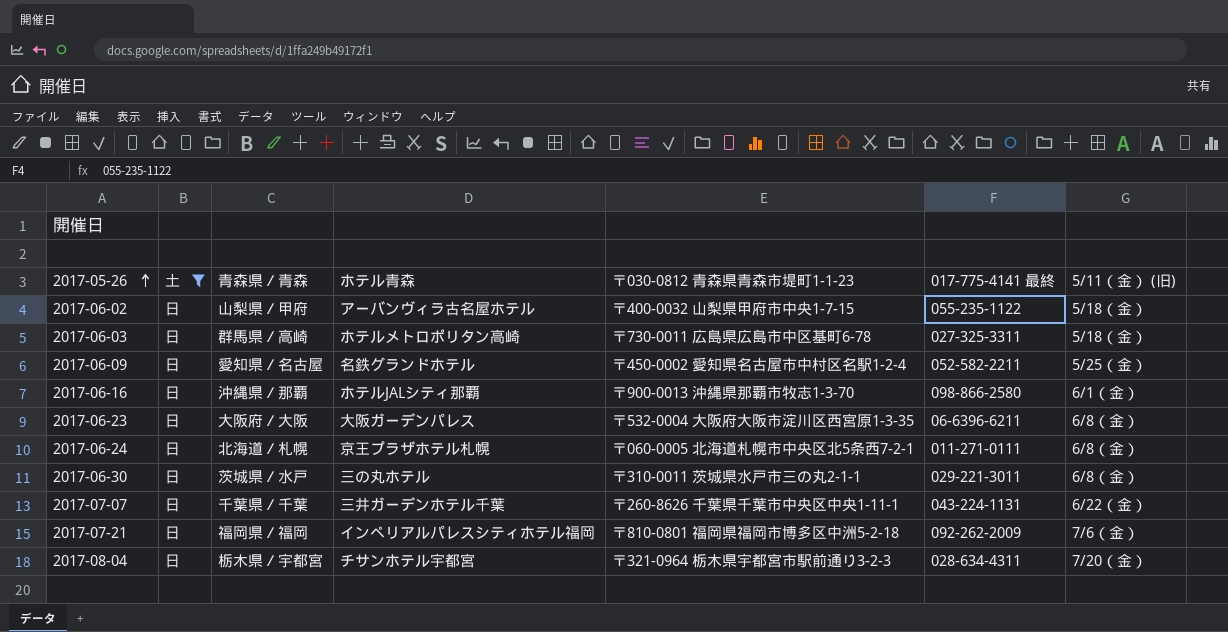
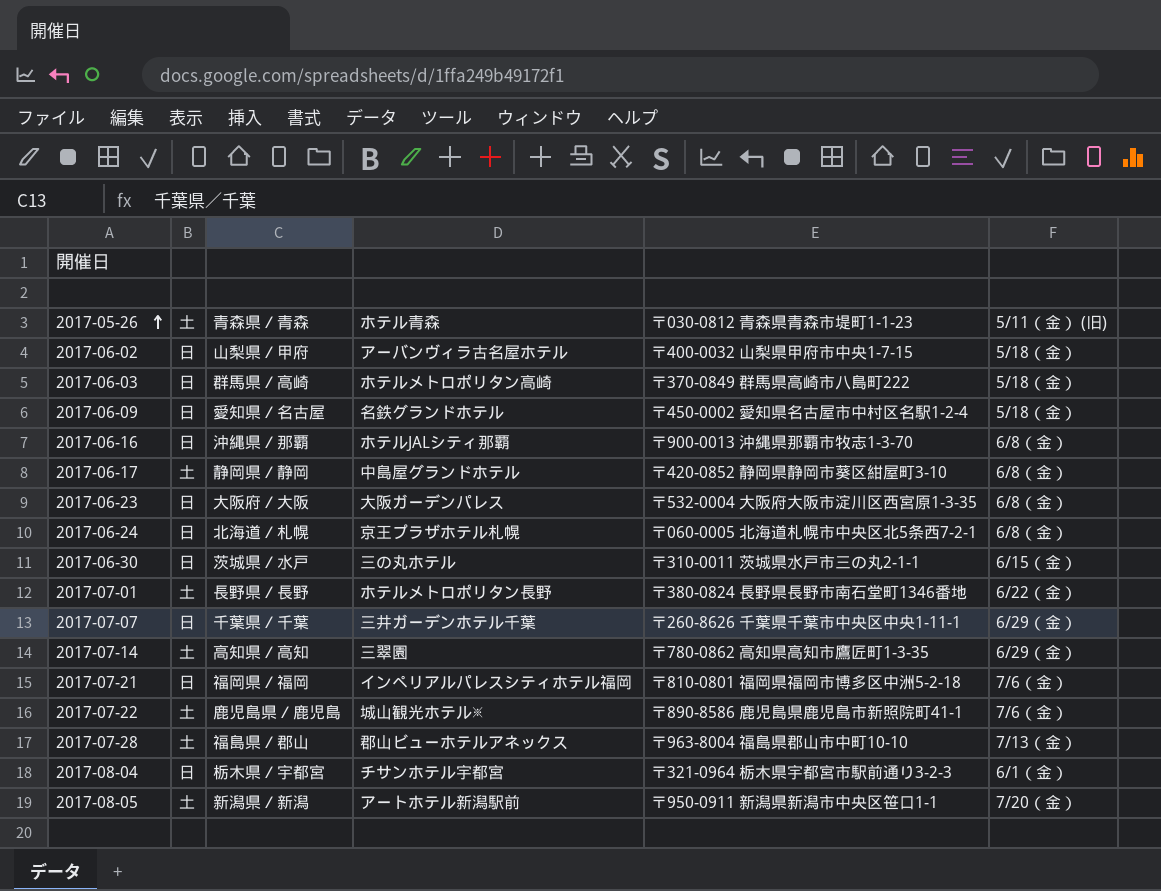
filter: 土 = 日 -> none
column 017-775-4141 最終 | position: 6 -> none
2017-06-03 | 〒030-0812 青森県青森市堤町1-1-23: 〒730-0011 広島県広島市中区基町6-78 -> 〒370-0849 群馬県高崎市八島町222
2017-06-09 | 5/11（金） (旧): 5/25（金） -> 5/18（金）
2017-06-16 | 5/11（金） (旧): 6/1（金） -> 6/8（金）
2017-06-30 | 5/11（金） (旧): 6/8（金） -> 6/15（金）
2017-07-07 | 5/11（金） (旧): 6/22（金） -> 6/29（金）
2017-08-04 | 5/11（金） (旧): 7/20（金） -> 6/1（金）

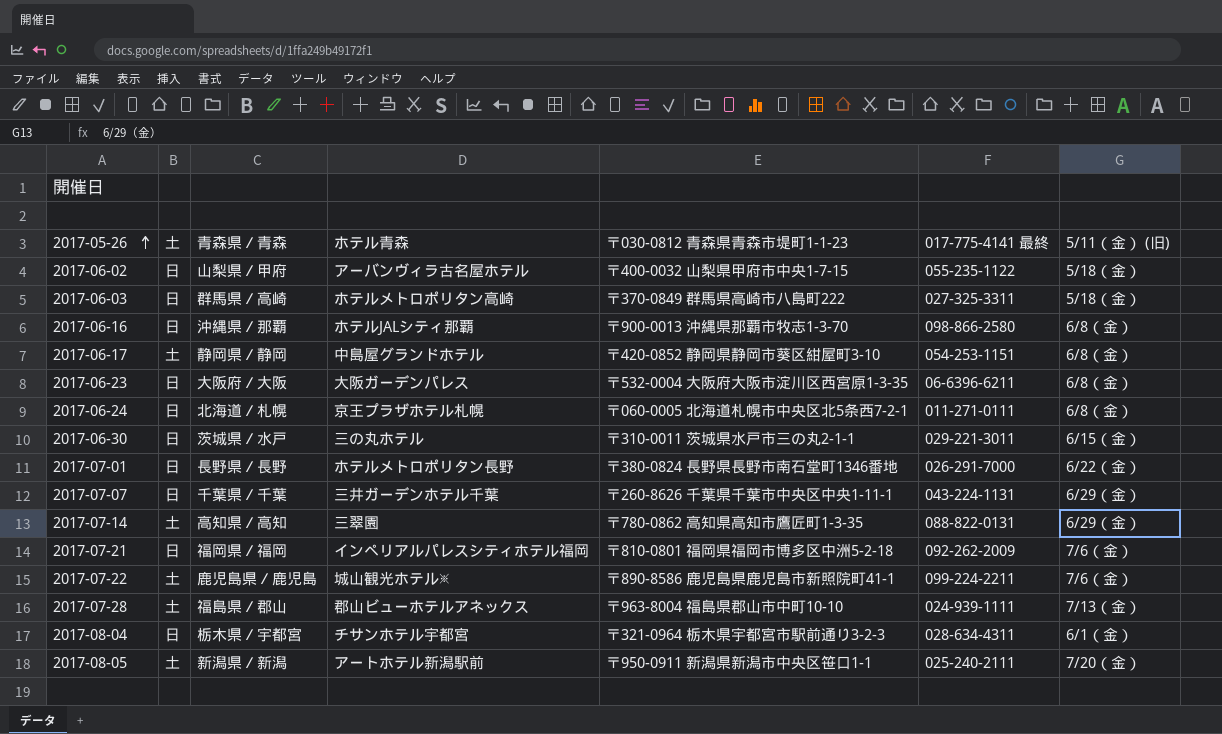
column 017-775-4141 最終 | position: none -> 6
row 2017-06-09: 日 | 愛知県／名古屋 | 名鉄グランドホテル | 〒450-0002 愛知県名古屋市中村区名駅1-2-4 | 5/18（金） -> none
2017-07-01 | 土: 土 -> 日

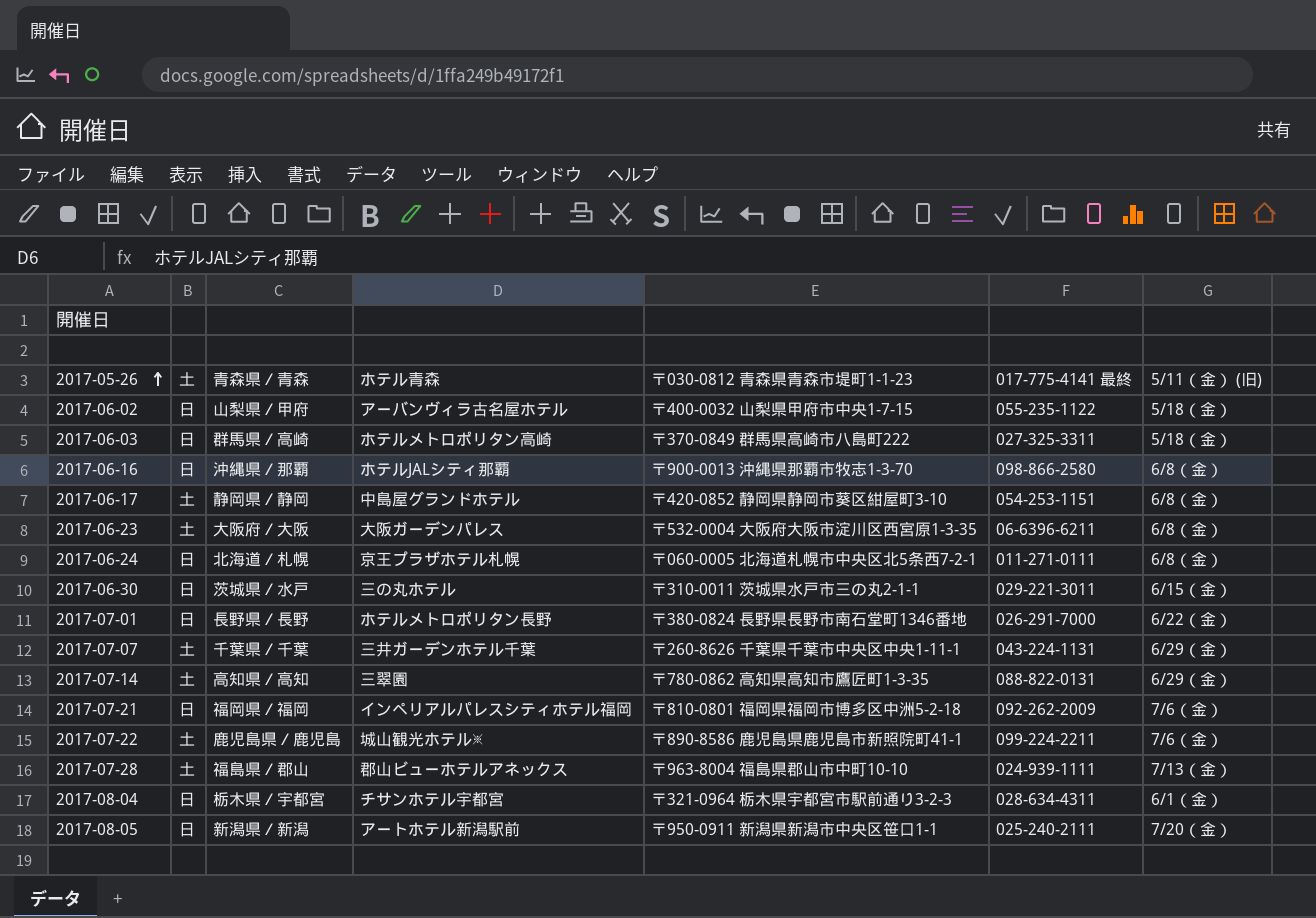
2017-06-23 | 土: 日 -> 土
2017-07-07 | 土: 日 -> 土
2017-08-05 | 土: 土 -> 日

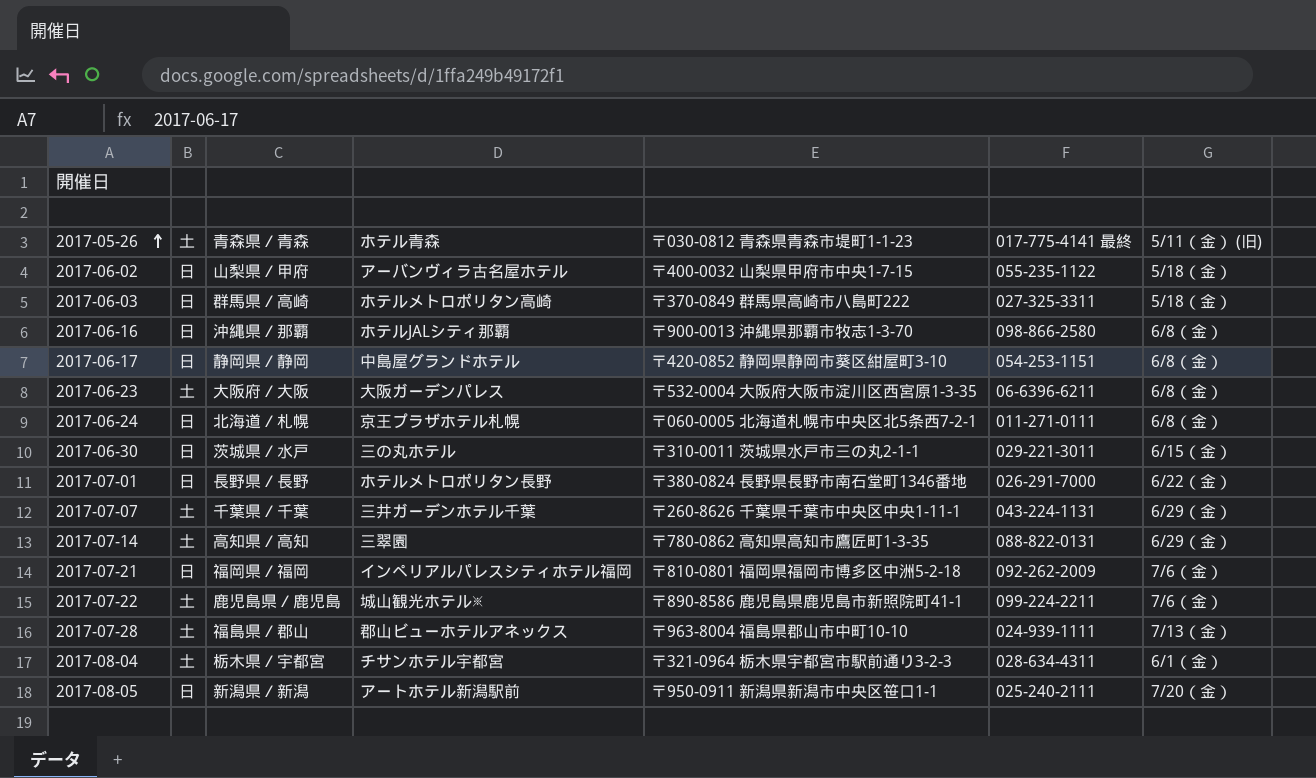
2017-06-17 | 土: 土 -> 日
2017-08-04 | 土: 日 -> 土

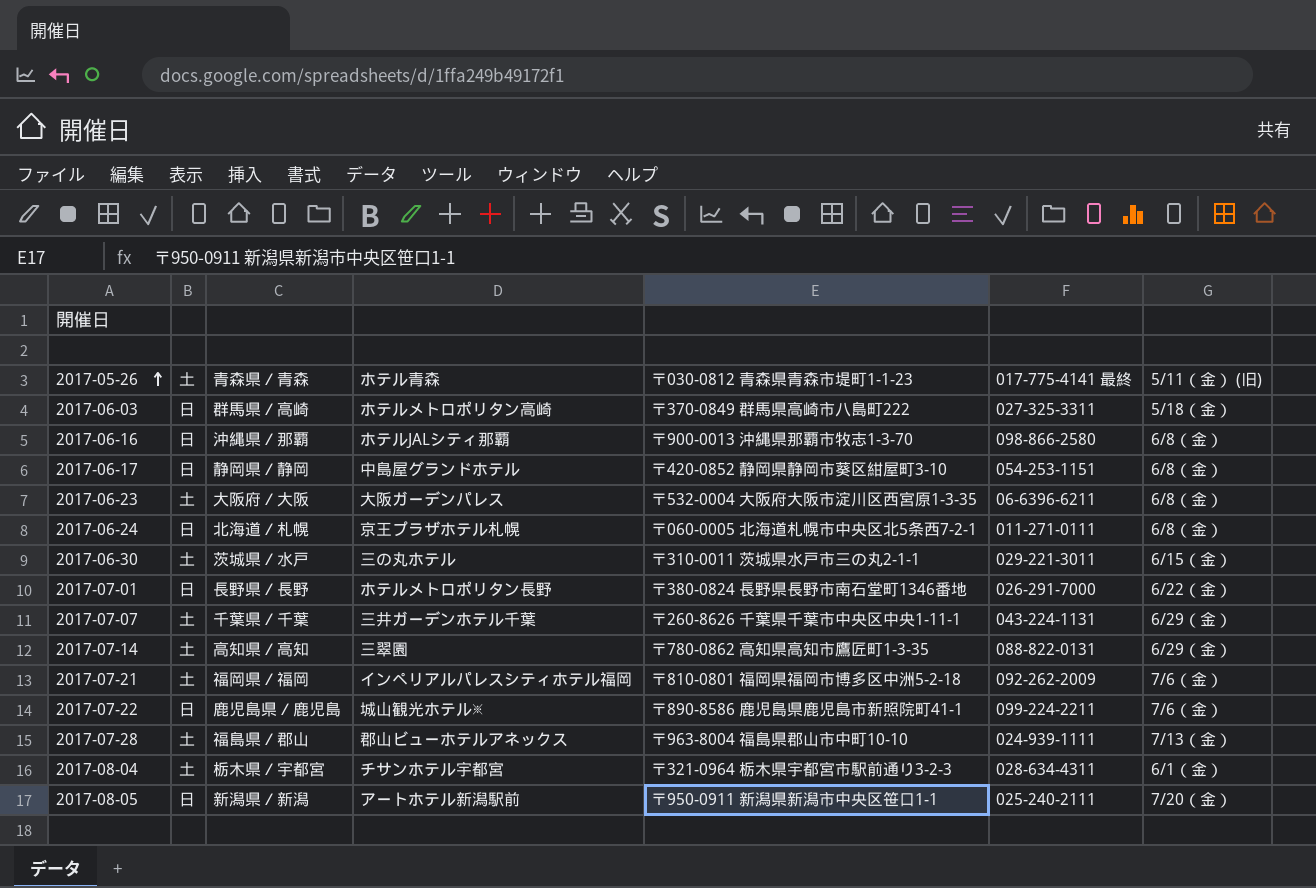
row 2017-06-02: 日 | 山梨県／甲府 | アーバンヴィラ古名屋ホテル | 〒400-0032 山梨県甲府市中央1-7-15 | 055-235-1122 | 5/18（金） -> none
2017-06-30 | 土: 日 -> 土
2017-07-21 | 土: 日 -> 土
2017-07-22 | 土: 土 -> 日

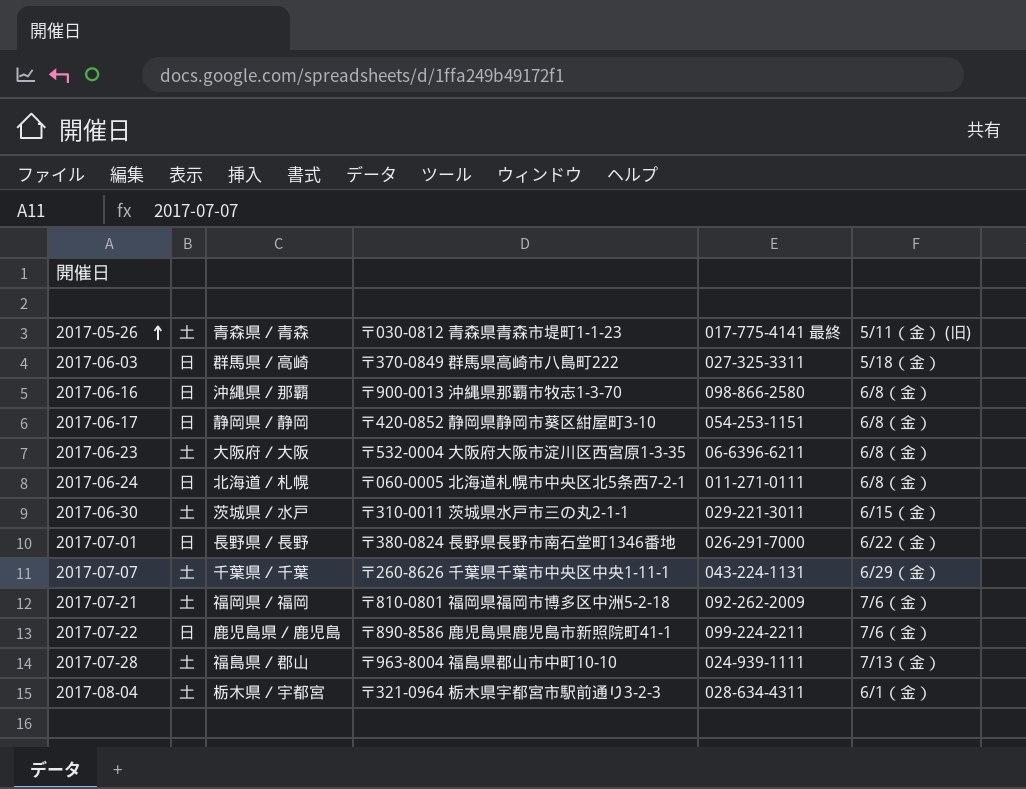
column ホテル青森 | position: 4 -> none
row 2017-07-14: 土 | 高知県／高知 | 三翠園 | 〒780-0862 高知県高知市鷹匠町1-3-35 | 088-822-0131 | 6/29（金） -> none
row 2017-08-05: 日 | 新潟県／新潟 | アートホテル新潟駅前 | 〒950-0911 新潟県新潟市中央区笹口1-1 | 025-240-2111 | 7/20（金） -> none

